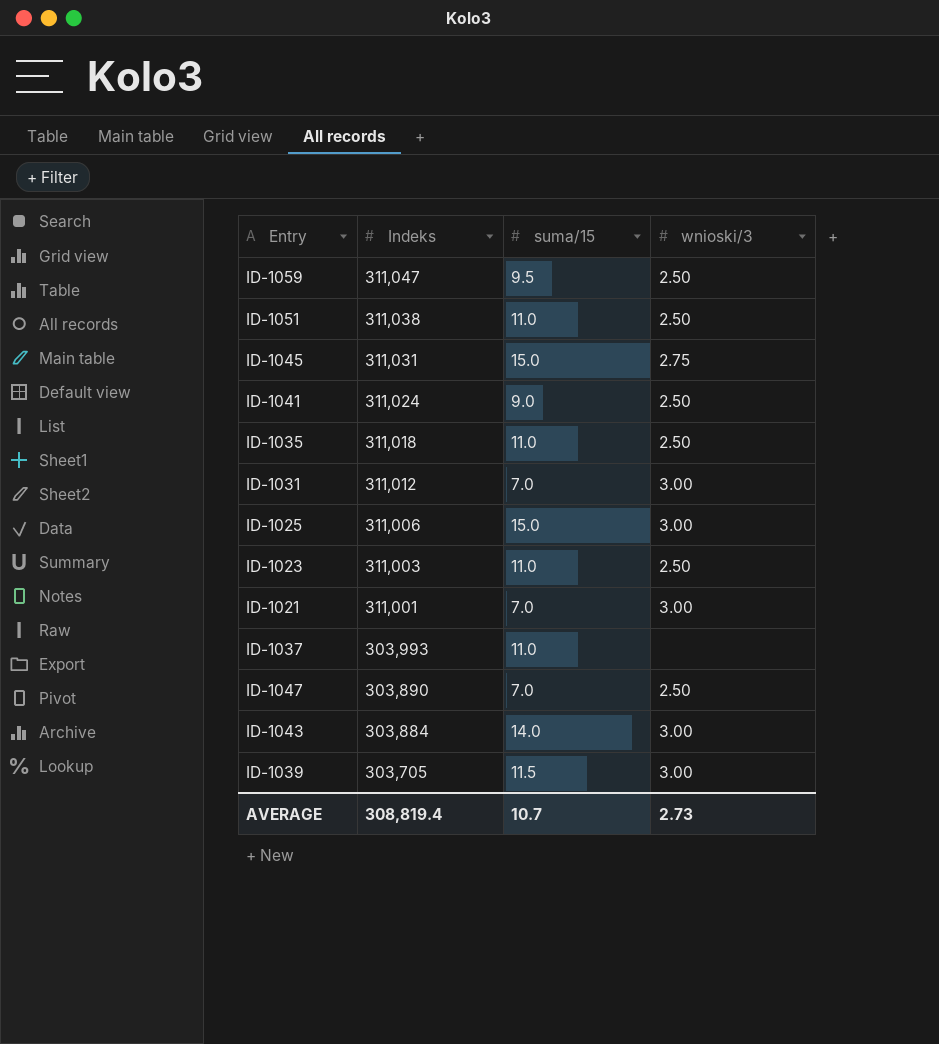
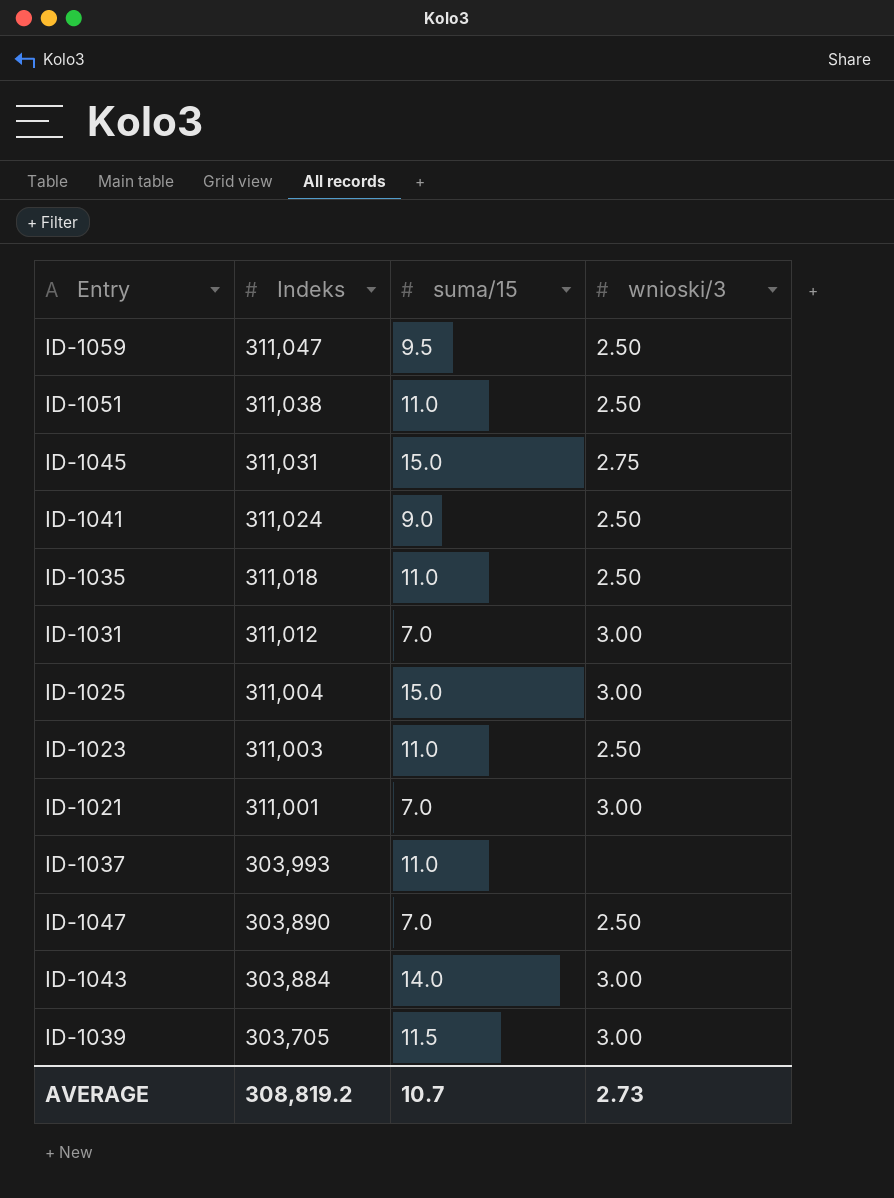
ID-1025 | Indeks: 311,006 -> 311,004
AVERAGE | Indeks: 308,819.4 -> 308,819.2

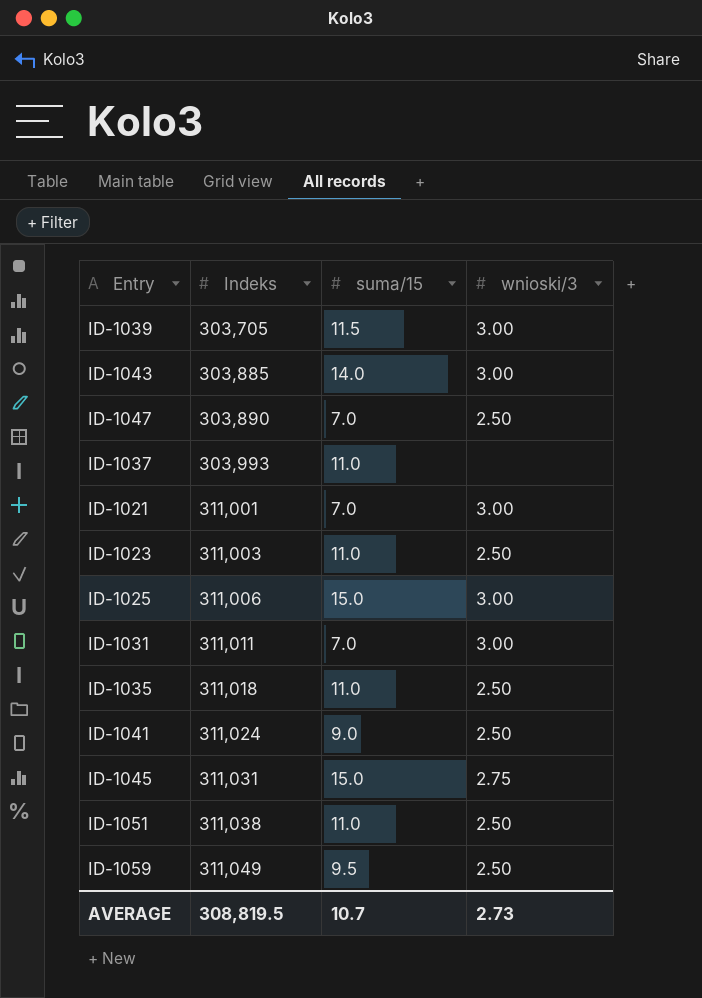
row order: Indeks descending -> Indeks ascending
ID-1043 | Indeks: 303,884 -> 303,885
ID-1025 | Indeks: 311,004 -> 311,006
ID-1031 | Indeks: 311,012 -> 311,011
ID-1059 | Indeks: 311,047 -> 311,049
AVERAGE | Indeks: 308,819.2 -> 308,819.5

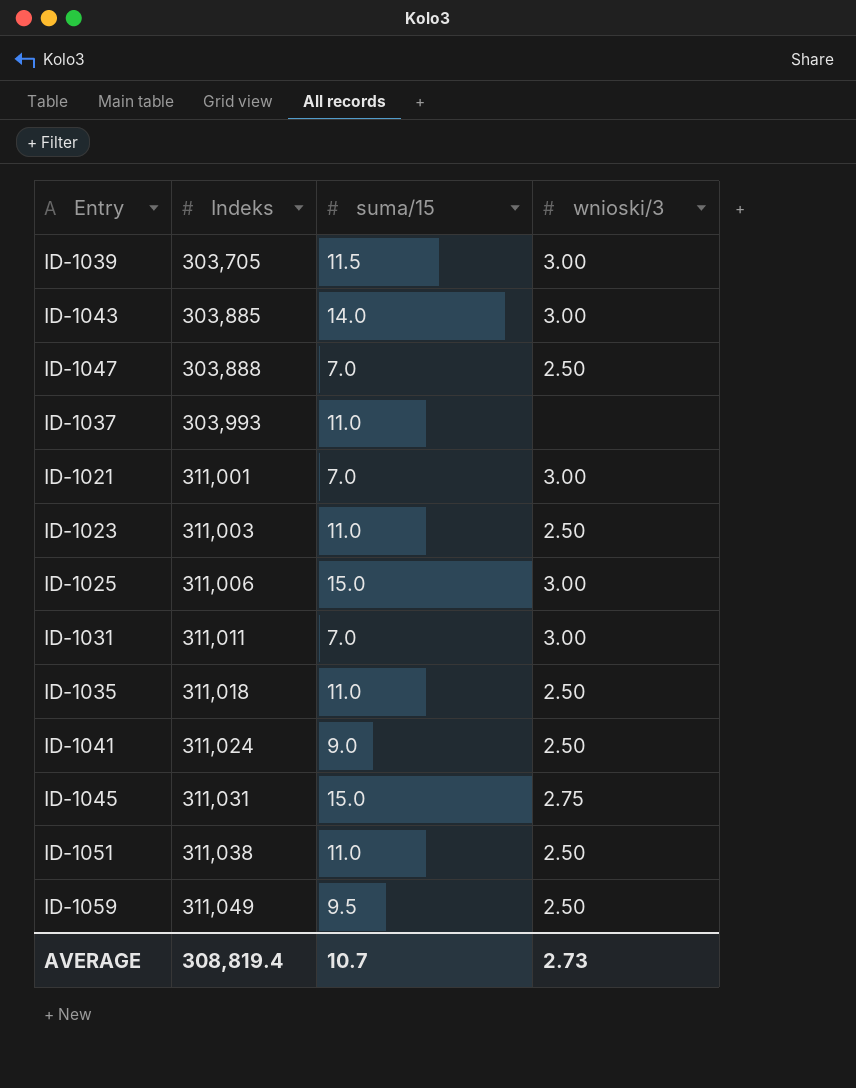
ID-1047 | Indeks: 303,890 -> 303,888
AVERAGE | Indeks: 308,819.5 -> 308,819.4

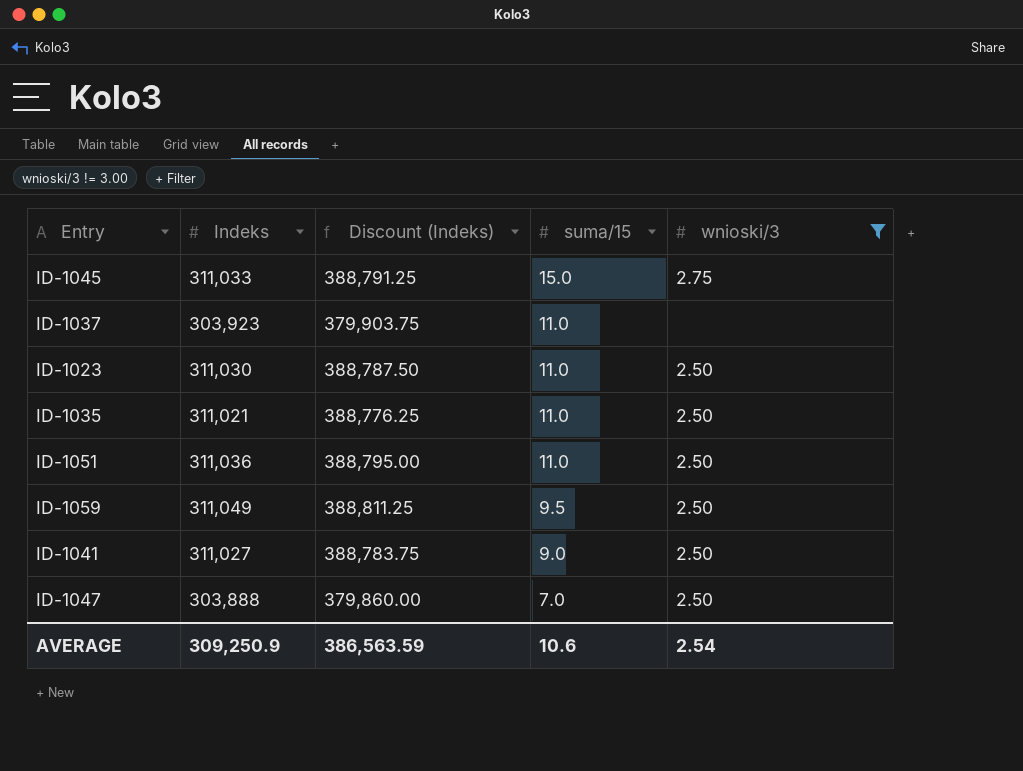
filter: none -> wnioski/3 != 3.00
row order: Indeks ascending -> suma/15 descending
column Discount (Indeks) | formula: none -> [Indeks] * 1.25
ID-1045 | Indeks: 311,031 -> 311,033
ID-1037 | Indeks: 303,993 -> 303,923
ID-1023 | Indeks: 311,003 -> 311,030
ID-1035 | Indeks: 311,018 -> 311,021
ID-1051 | Indeks: 311,038 -> 311,036
ID-1041 | Indeks: 311,024 -> 311,027
AVERAGE | Indeks: 308,819.4 -> 309,250.9
AVERAGE | suma/15: 10.7 -> 10.6
AVERAGE | wnioski/3: 2.73 -> 2.54

